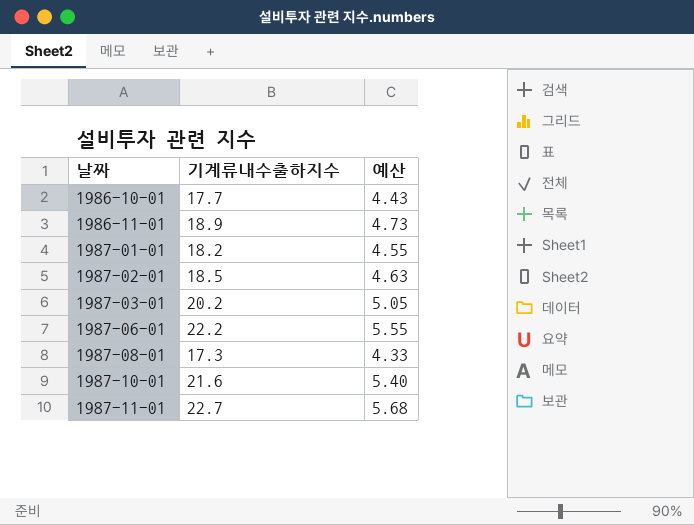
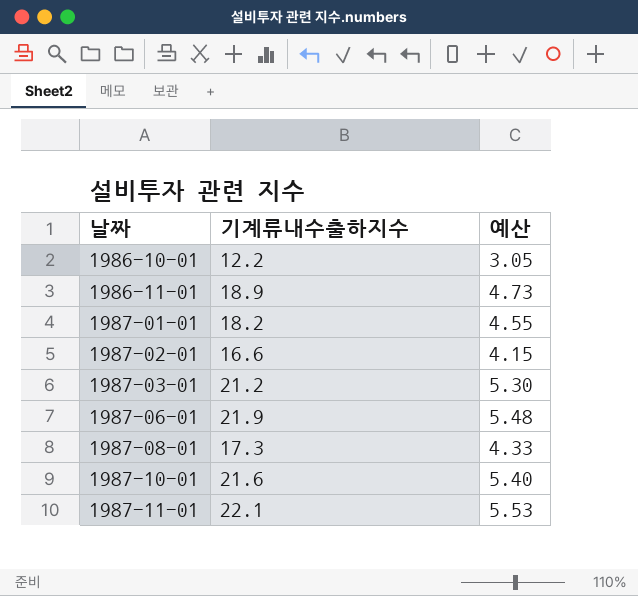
1986-10-01 | 기계류내수출하지수: 17.7 -> 12.2
1986-10-01 | 예산: 4.43 -> 3.05
1987-02-01 | 기계류내수출하지수: 18.5 -> 16.6
1987-02-01 | 예산: 4.63 -> 4.15
1987-03-01 | 기계류내수출하지수: 20.2 -> 21.2
1987-03-01 | 예산: 5.05 -> 5.30
1987-06-01 | 기계류내수출하지수: 22.2 -> 21.9
1987-06-01 | 예산: 5.55 -> 5.48
1987-11-01 | 기계류내수출하지수: 22.7 -> 22.1
1987-11-01 | 예산: 5.68 -> 5.53

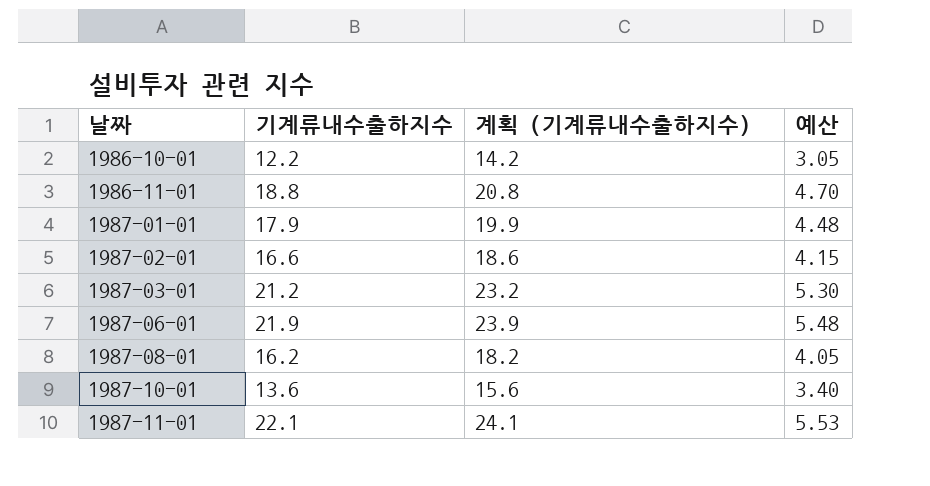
column 계획 (기계류내수출하지수) | formula: none -> [기계류내수출하지수] + 2
1986-11-01 | 기계류내수출하지수: 18.9 -> 18.8
1986-11-01 | 예산: 4.73 -> 4.70
1987-01-01 | 기계류내수출하지수: 18.2 -> 17.9
1987-01-01 | 예산: 4.55 -> 4.48
1987-08-01 | 기계류내수출하지수: 17.3 -> 16.2
1987-08-01 | 예산: 4.33 -> 4.05
1987-10-01 | 기계류내수출하지수: 21.6 -> 13.6
1987-10-01 | 예산: 5.40 -> 3.40

